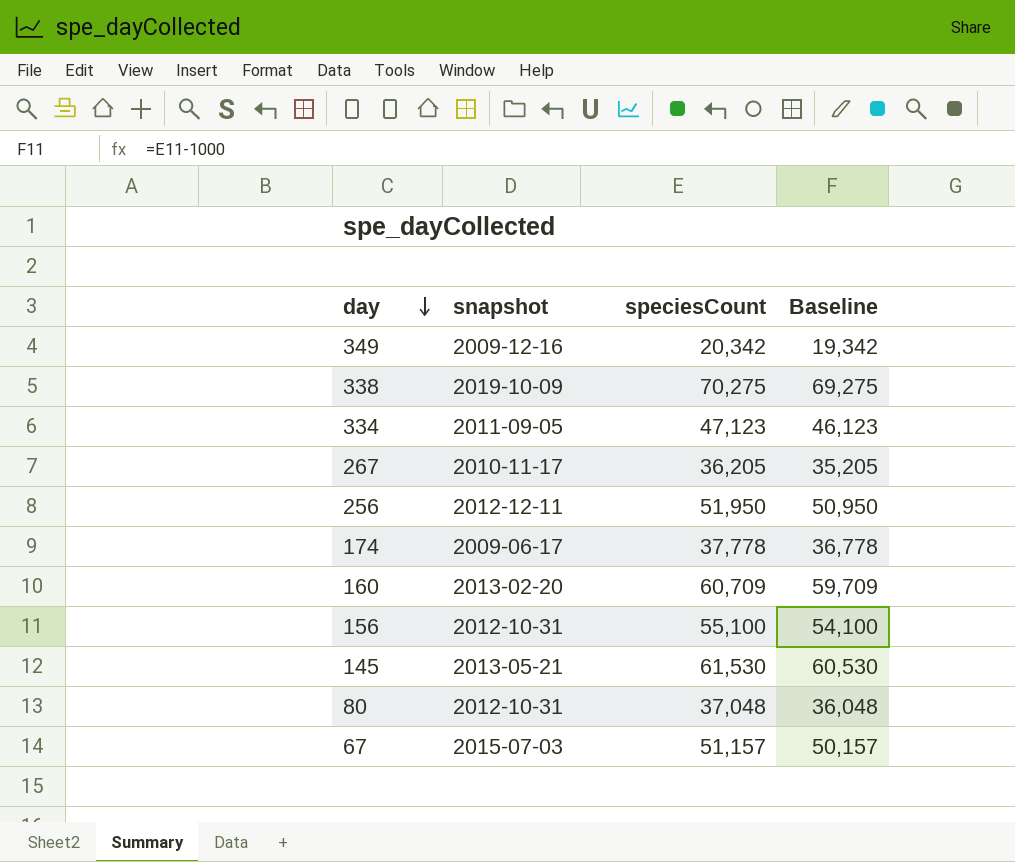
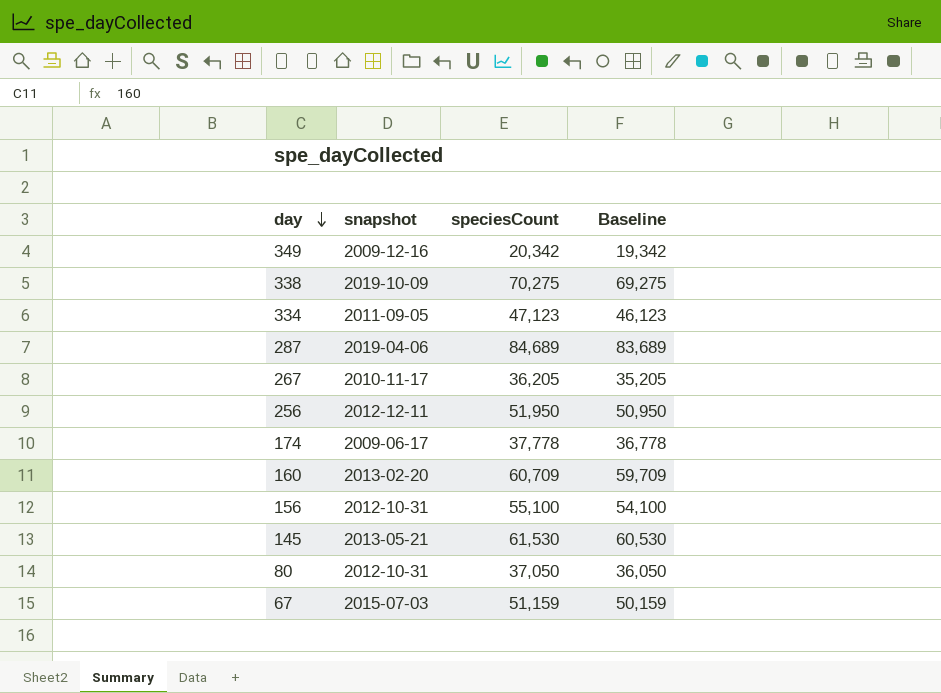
row 287: none -> 2019-04-06 | 84,689 | 83,689
80 | speciesCount: 37,048 -> 37,050
80 | Baseline: 36,048 -> 36,050
67 | speciesCount: 51,157 -> 51,159
67 | Baseline: 50,157 -> 50,159

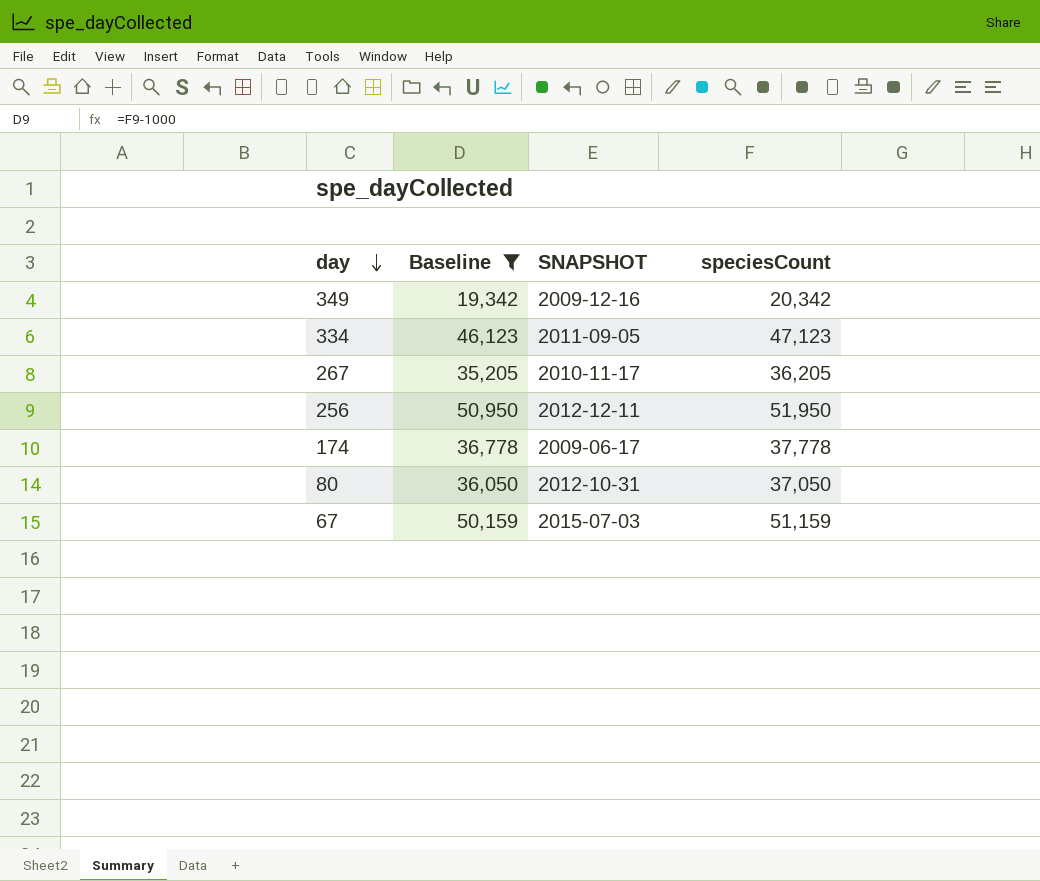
filter: none -> Baseline <= 50,950
column Baseline | position: 4 -> 2
column name: snapshot -> SNAPSHOT

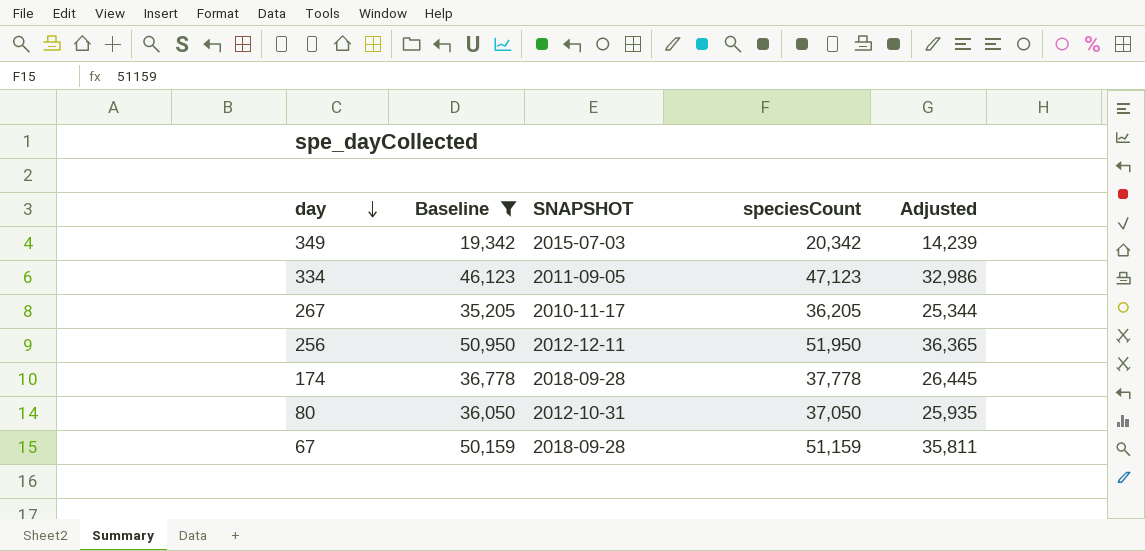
column Adjusted | formula: none -> [speciesCount] * 0.7
349 | SNAPSHOT: 2009-12-16 -> 2015-07-03
174 | SNAPSHOT: 2009-06-17 -> 2018-09-28
67 | SNAPSHOT: 2015-07-03 -> 2018-09-28

